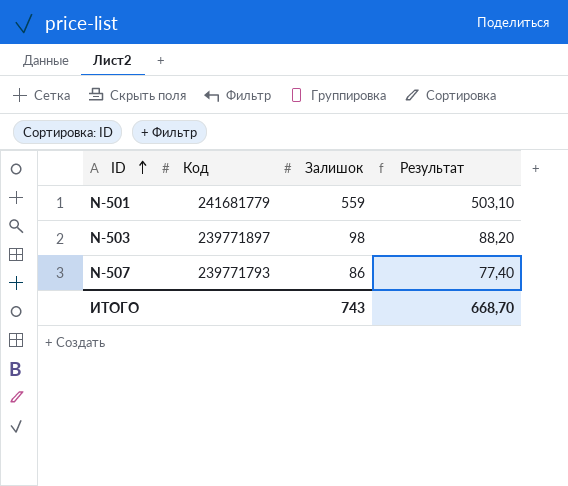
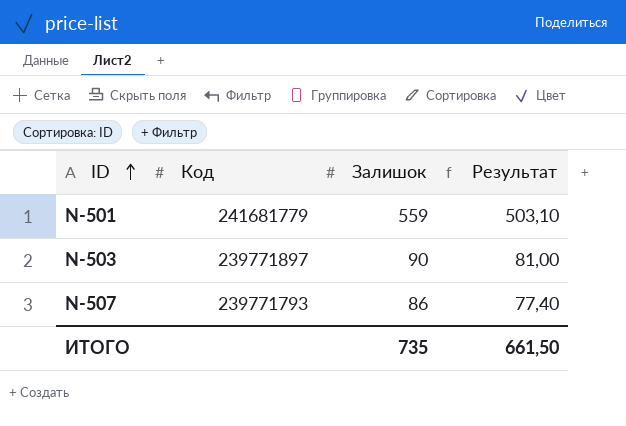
N-503 | Залишок: 98 -> 90
N-503 | Результат: 88,20 -> 81,00
ИТОГО | Залишок: 743 -> 735
ИТОГО | Результат: 668,70 -> 661,50

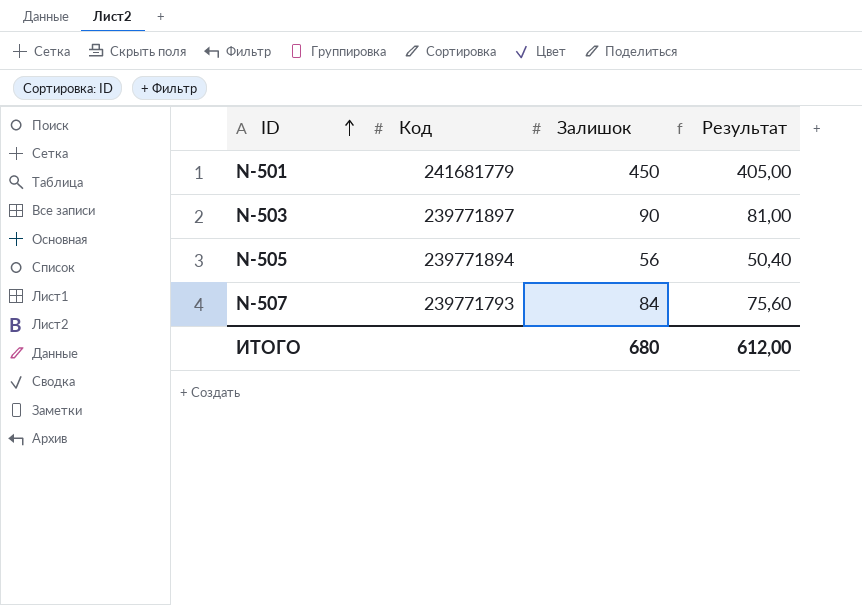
N-501 | Залишок: 559 -> 450
N-501 | Результат: 503,10 -> 405,00
row N-505: none -> 239771894 | 56 | 50,40
N-507 | Залишок: 86 -> 84
N-507 | Результат: 77,40 -> 75,60
ИТОГО | Залишок: 735 -> 680
ИТОГО | Результат: 661,50 -> 612,00

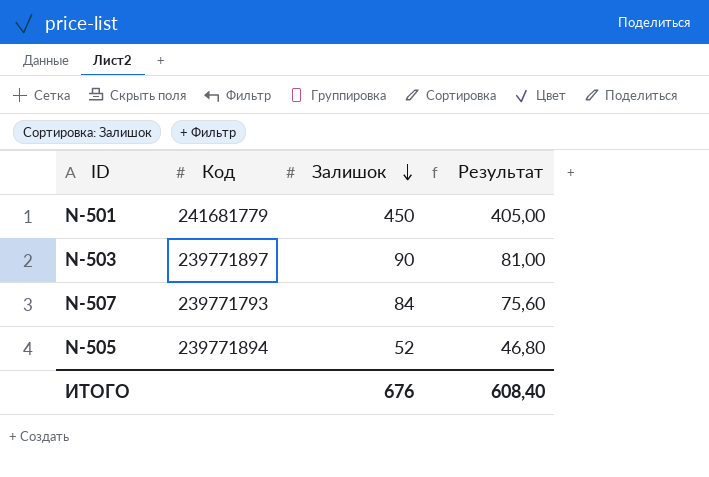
row order: ID ascending -> Залишок descending
N-505 | Залишок: 56 -> 52
N-505 | Результат: 50,40 -> 46,80
ИТОГО | Залишок: 680 -> 676
ИТОГО | Результат: 612,00 -> 608,40

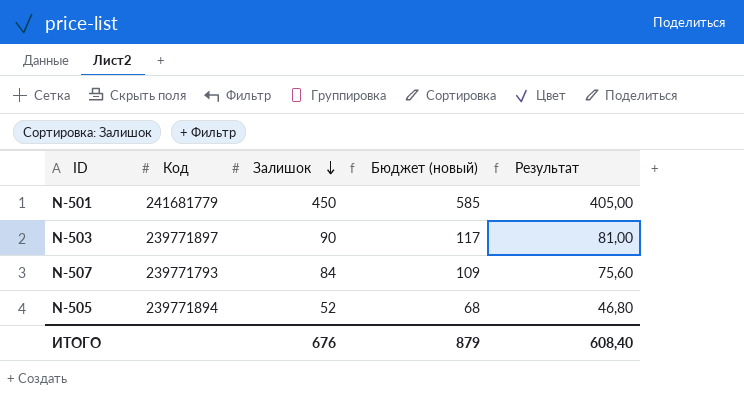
column Бюджет (новый) | formula: none -> [Залишок] * 1,3

